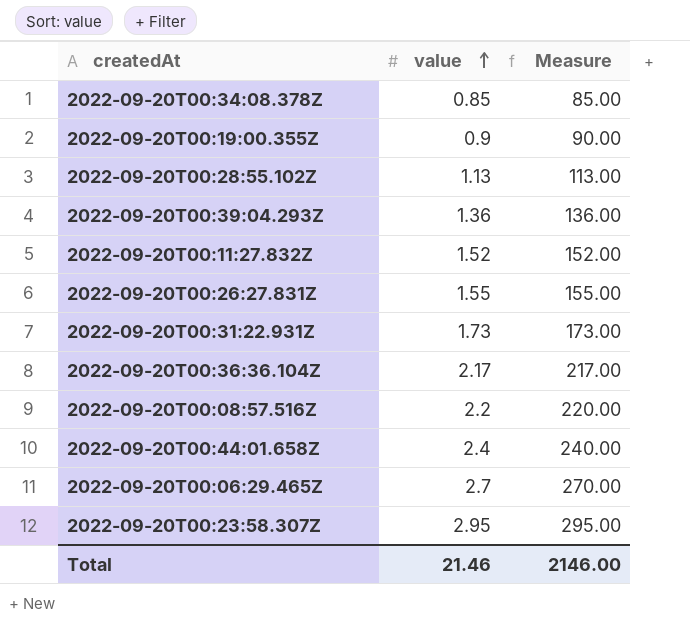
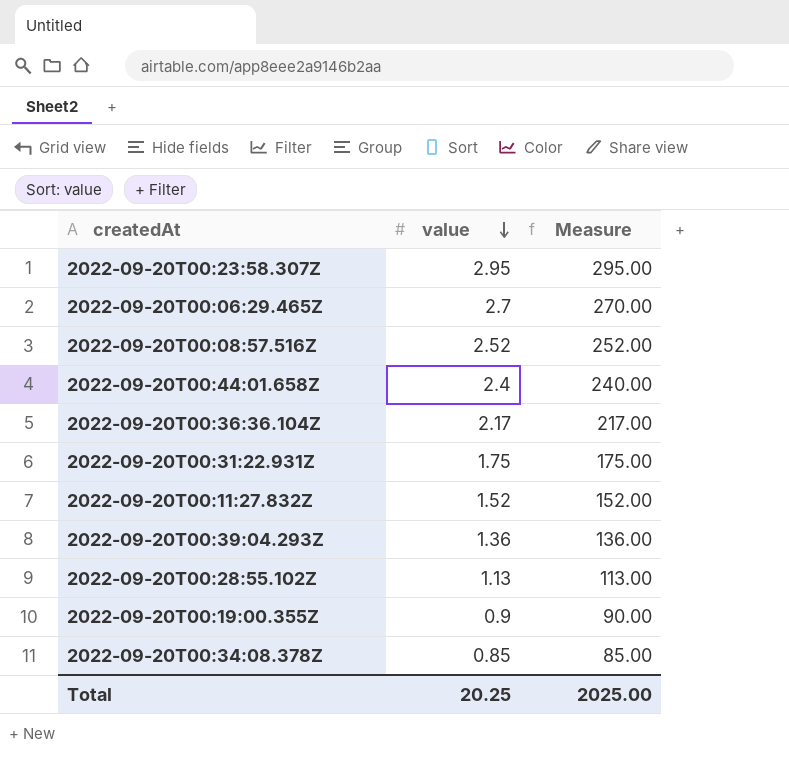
row order: value ascending -> value descending
row 2022-09-20T00:26:27.831Z: 1.55 | 155.00 -> none
2022-09-20T00:08:57.516Z | value: 2.2 -> 2.52
2022-09-20T00:08:57.516Z | Measure: 220.00 -> 252.00
2022-09-20T00:31:22.931Z | value: 1.73 -> 1.75
2022-09-20T00:31:22.931Z | Measure: 173.00 -> 175.00
Total | value: 21.46 -> 20.25
Total | Measure: 2146.00 -> 2025.00

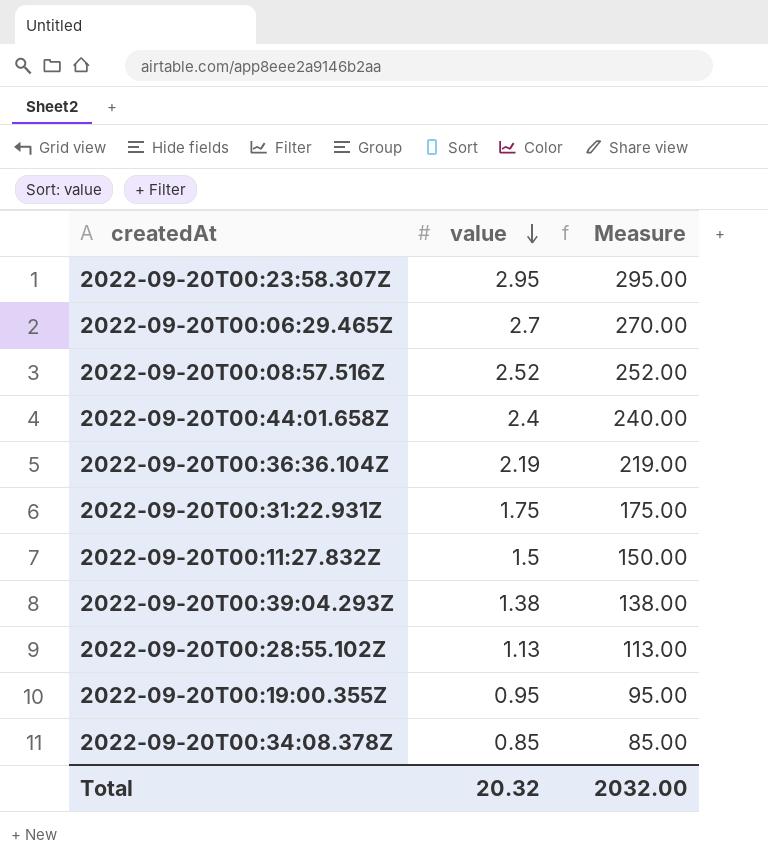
2022-09-20T00:36:36.104Z | value: 2.17 -> 2.19
2022-09-20T00:36:36.104Z | Measure: 217.00 -> 219.00
2022-09-20T00:11:27.832Z | value: 1.52 -> 1.5
2022-09-20T00:11:27.832Z | Measure: 152.00 -> 150.00
2022-09-20T00:39:04.293Z | value: 1.36 -> 1.38
2022-09-20T00:39:04.293Z | Measure: 136.00 -> 138.00
2022-09-20T00:19:00.355Z | value: 0.9 -> 0.95
2022-09-20T00:19:00.355Z | Measure: 90.00 -> 95.00
Total | value: 20.25 -> 20.32
Total | Measure: 2025.00 -> 2032.00

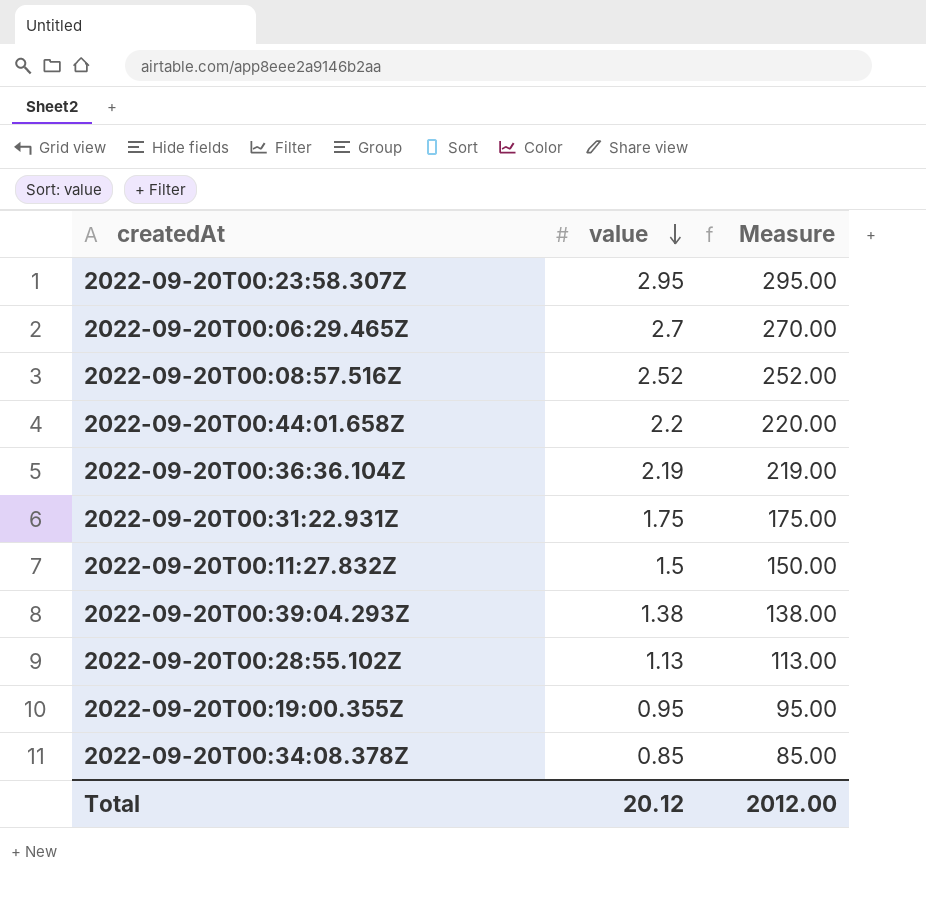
2022-09-20T00:44:01.658Z | value: 2.4 -> 2.2
2022-09-20T00:44:01.658Z | Measure: 240.00 -> 220.00
Total | value: 20.32 -> 20.12
Total | Measure: 2032.00 -> 2012.00

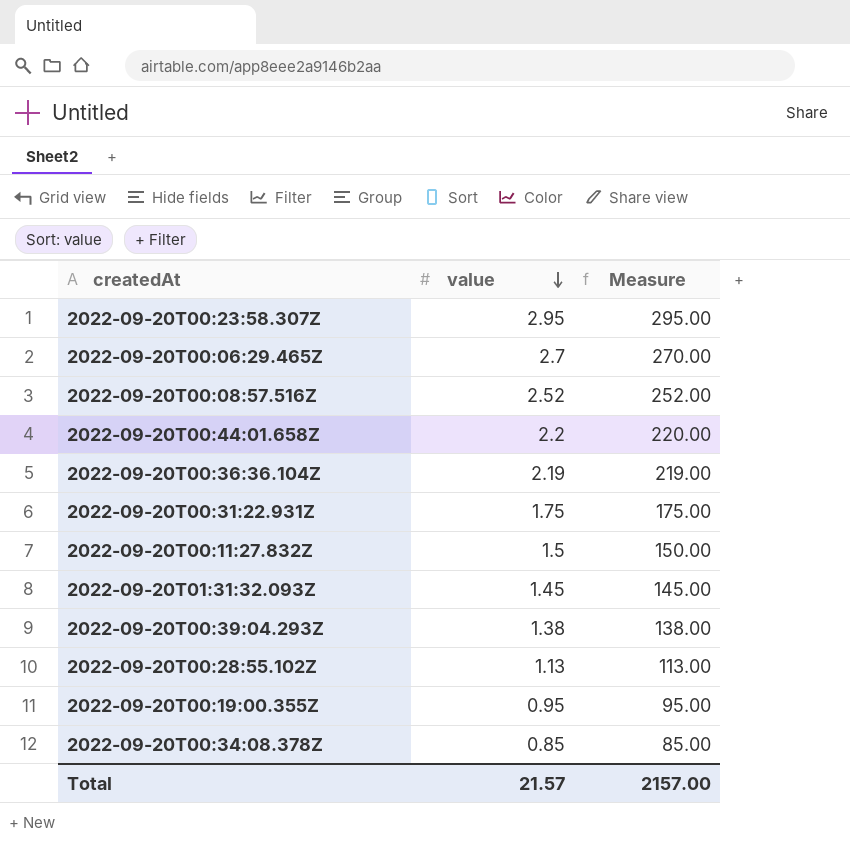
row 2022-09-20T01:31:32.093Z: none -> 1.45 | 145.00
Total | value: 20.12 -> 21.57
Total | Measure: 2012.00 -> 2157.00

